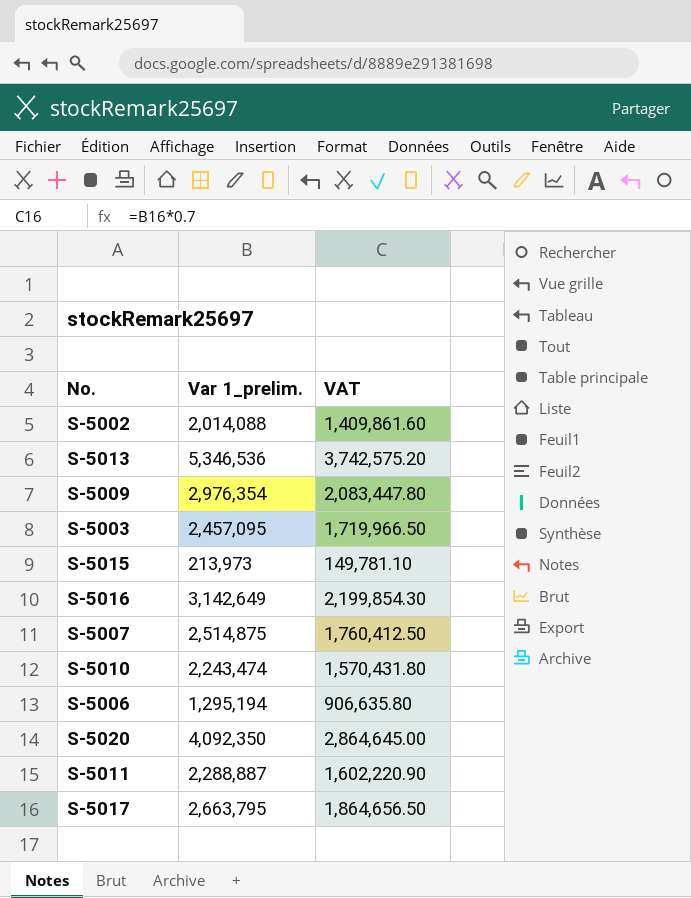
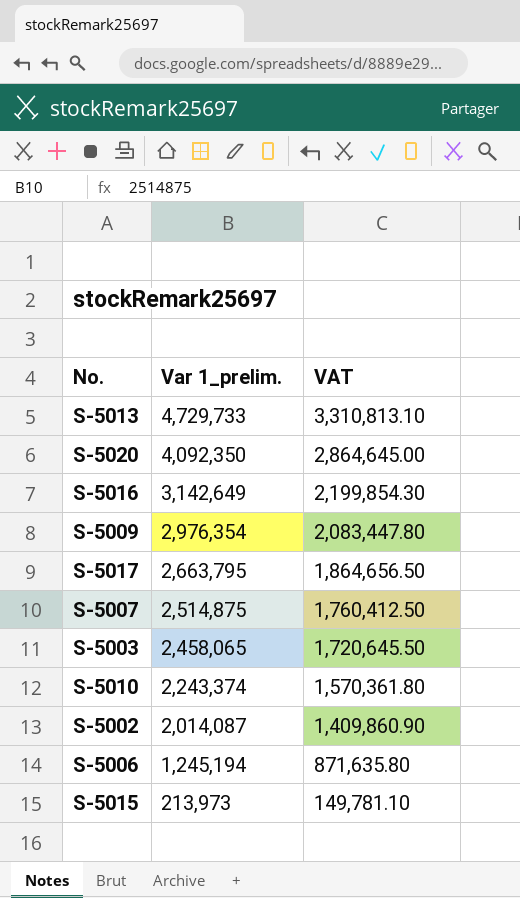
row order: none -> Var 1_prelim. descending
row S-5011: 2,288,887 | 1,602,220.90 -> none
S-5013 | Var 1_prelim.: 5,346,536 -> 4,729,733
S-5013 | VAT: 3,742,575.20 -> 3,310,813.10
S-5003 | Var 1_prelim.: 2,457,095 -> 2,458,065
S-5003 | VAT: 1,719,966.50 -> 1,720,645.50
S-5010 | Var 1_prelim.: 2,243,474 -> 2,243,374
S-5010 | VAT: 1,570,431.80 -> 1,570,361.80
S-5002 | Var 1_prelim.: 2,014,088 -> 2,014,087
S-5002 | VAT: 1,409,861.60 -> 1,409,860.90
S-5006 | Var 1_prelim.: 1,295,194 -> 1,245,194
S-5006 | VAT: 906,635.80 -> 871,635.80

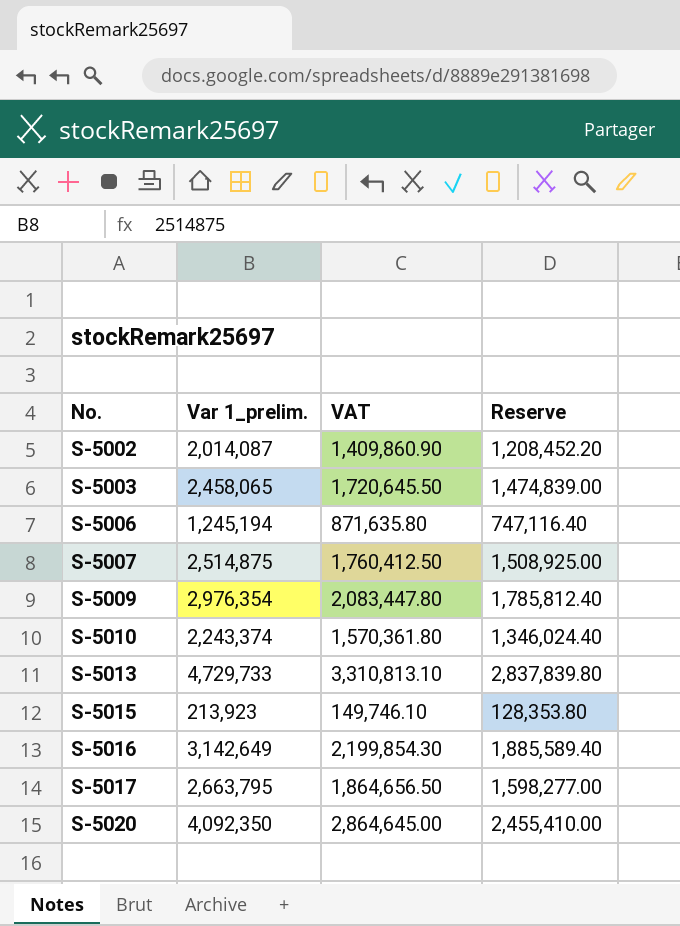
row order: Var 1_prelim. descending -> No. ascending
column Reserve | formula: none -> [Var 1_prelim.] * 0.6
S-5015 | Var 1_prelim.: 213,973 -> 213,923
S-5015 | VAT: 149,781.10 -> 149,746.10

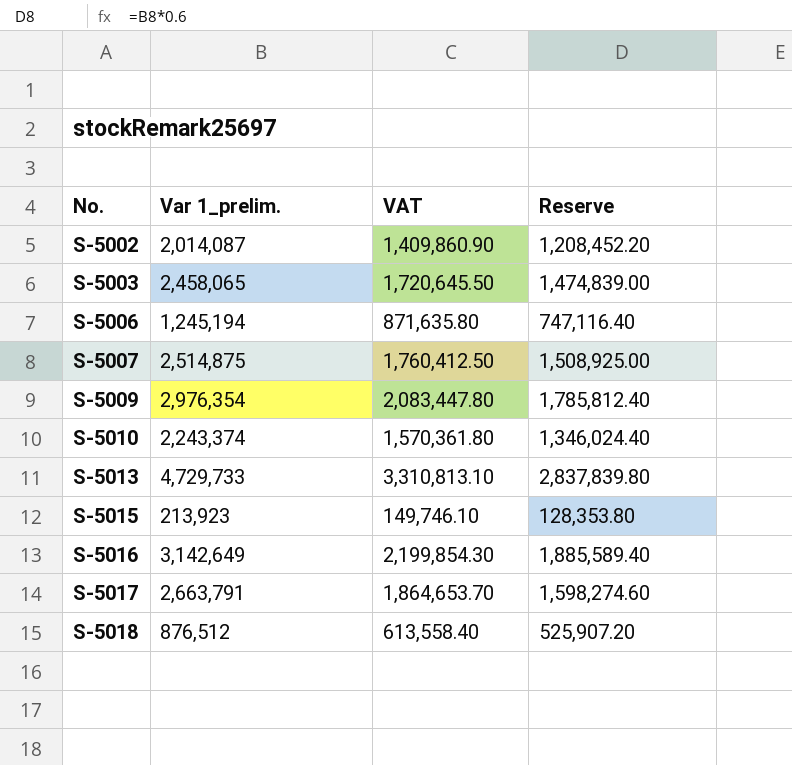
row S-5020: 4,092,350 | 2,864,645.00 | 2,455,410.00 -> none
S-5017 | Var 1_prelim.: 2,663,795 -> 2,663,791
S-5017 | VAT: 1,864,656.50 -> 1,864,653.70
S-5017 | Reserve: 1,598,277.00 -> 1,598,274.60
row S-5018: none -> 876,512 | 613,558.40 | 525,907.20

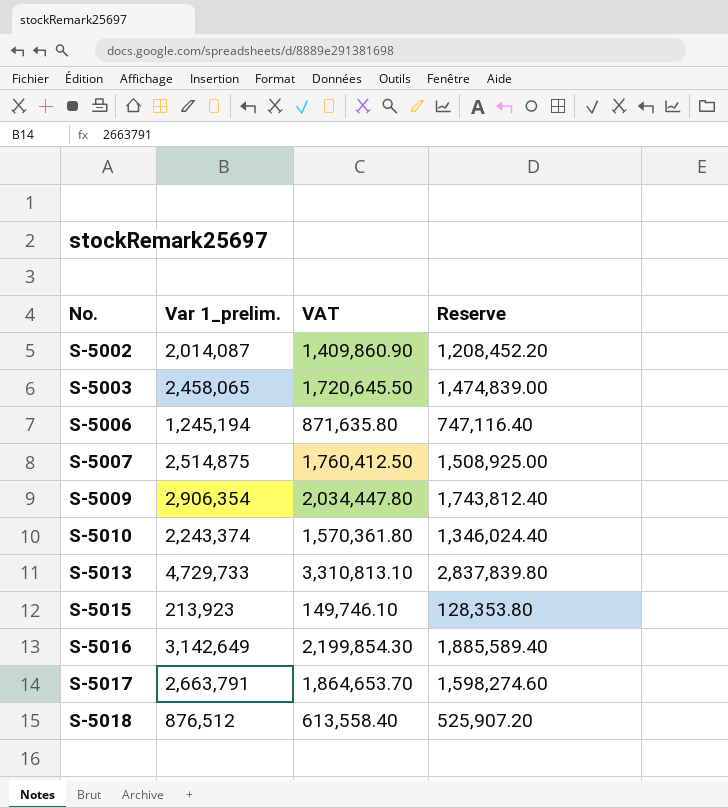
S-5009 | Var 1_prelim.: 2,976,354 -> 2,906,354
S-5009 | VAT: 2,083,447.80 -> 2,034,447.80
S-5009 | Reserve: 1,785,812.40 -> 1,743,812.40

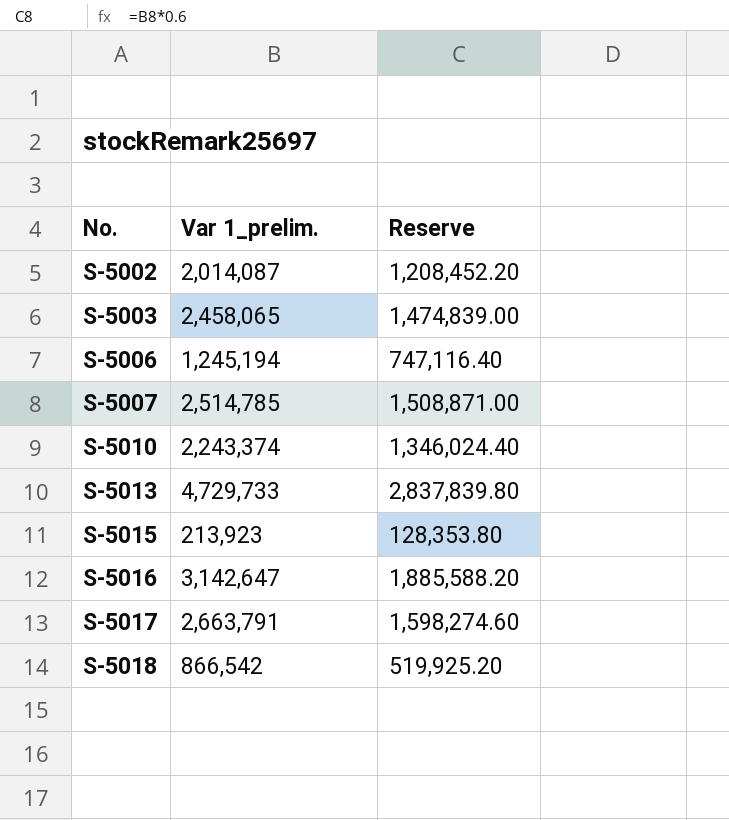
column VAT | formula: [Var 1_prelim.] * 0.7 -> none
row S-5009: 2,906,354 | 2,034,447.80 | 1,743,812.40 -> none
S-5007 | Var 1_prelim.: 2,514,875 -> 2,514,785
S-5007 | Reserve: 1,508,925.00 -> 1,508,871.00
S-5016 | Var 1_prelim.: 3,142,649 -> 3,142,647
S-5016 | Reserve: 1,885,589.40 -> 1,885,588.20
S-5018 | Var 1_prelim.: 876,512 -> 866,542
S-5018 | Reserve: 525,907.20 -> 519,925.20

